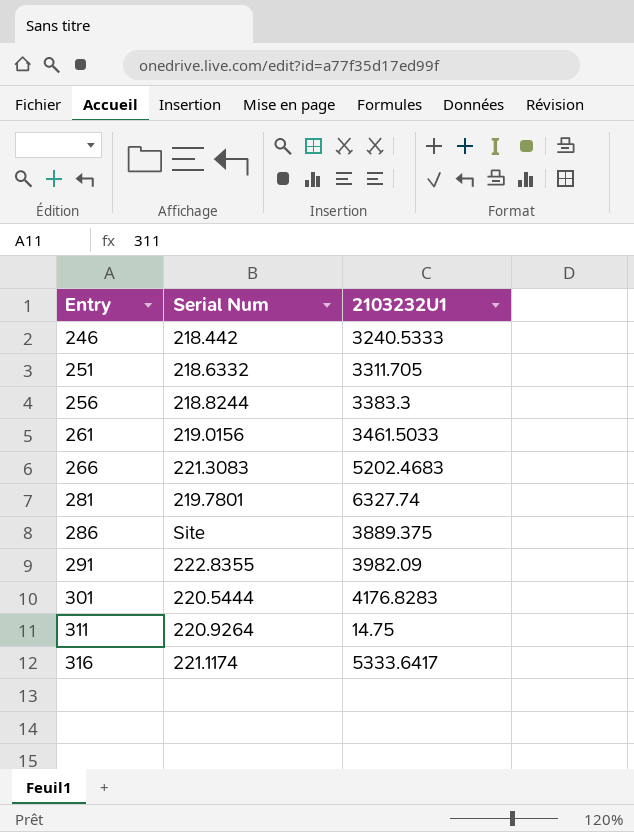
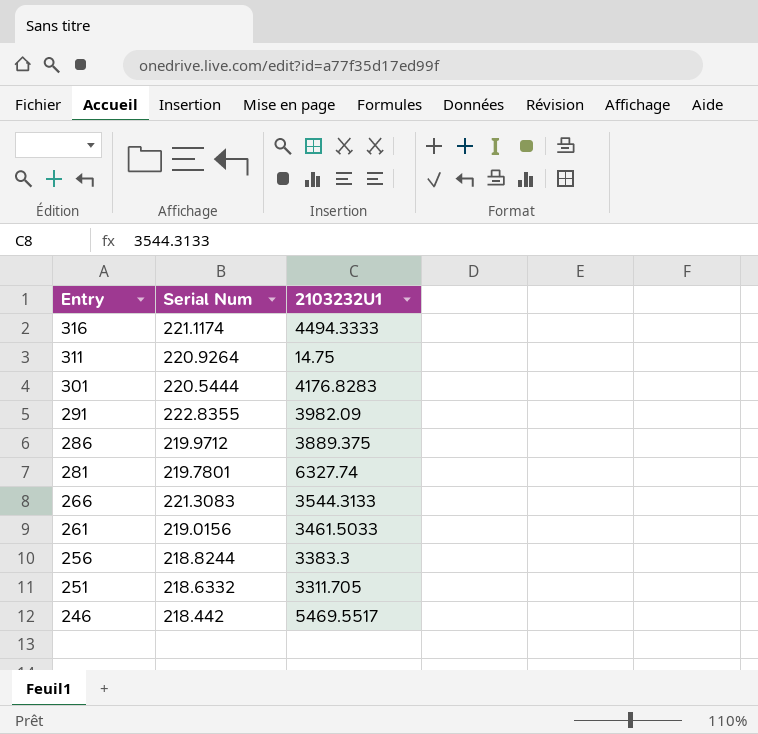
row order: Entry ascending -> Entry descending
316 | 2103232U1: 5333.6417 -> 4494.3333
286 | Serial Num: Site -> 219.9712
266 | 2103232U1: 5202.4683 -> 3544.3133
246 | 2103232U1: 3240.5333 -> 5469.5517

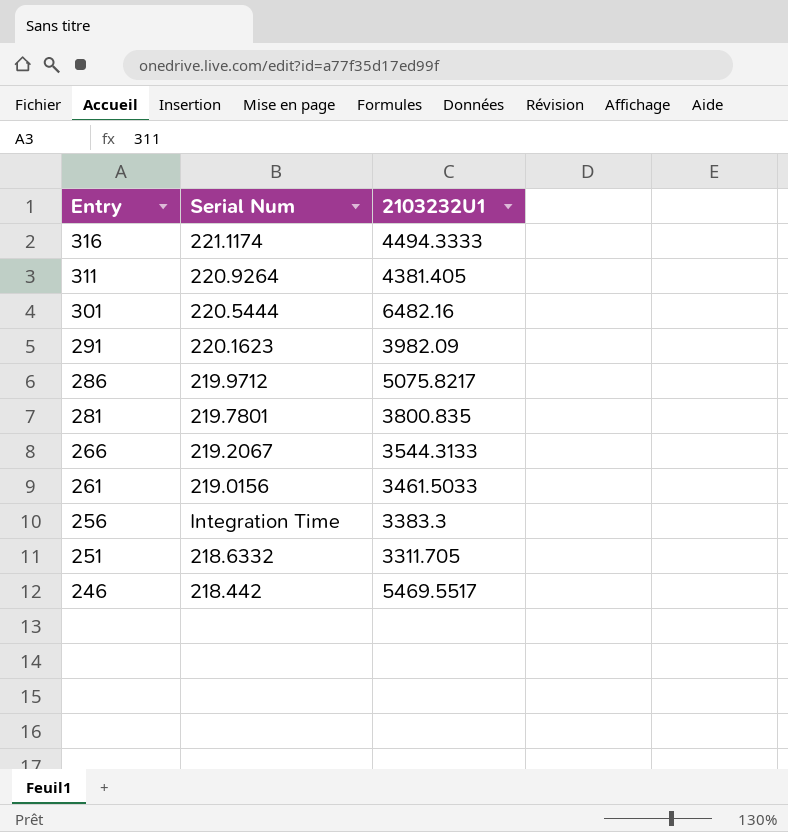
311 | 2103232U1: 14.75 -> 4381.405
301 | 2103232U1: 4176.8283 -> 6482.16
291 | Serial Num: 222.8355 -> 220.1623
286 | 2103232U1: 3889.375 -> 5075.8217
281 | 2103232U1: 6327.74 -> 3800.835
266 | Serial Num: 221.3083 -> 219.2067
256 | Serial Num: 218.8244 -> Integration Time

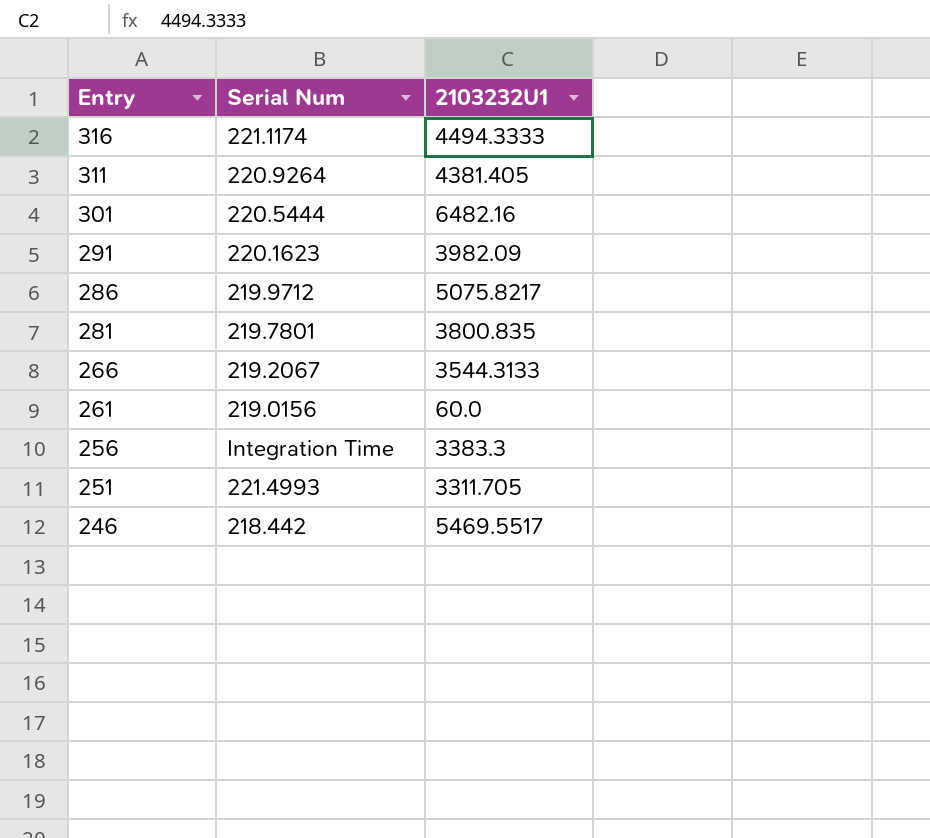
261 | 2103232U1: 3461.5033 -> 60.0
251 | Serial Num: 218.6332 -> 221.4993

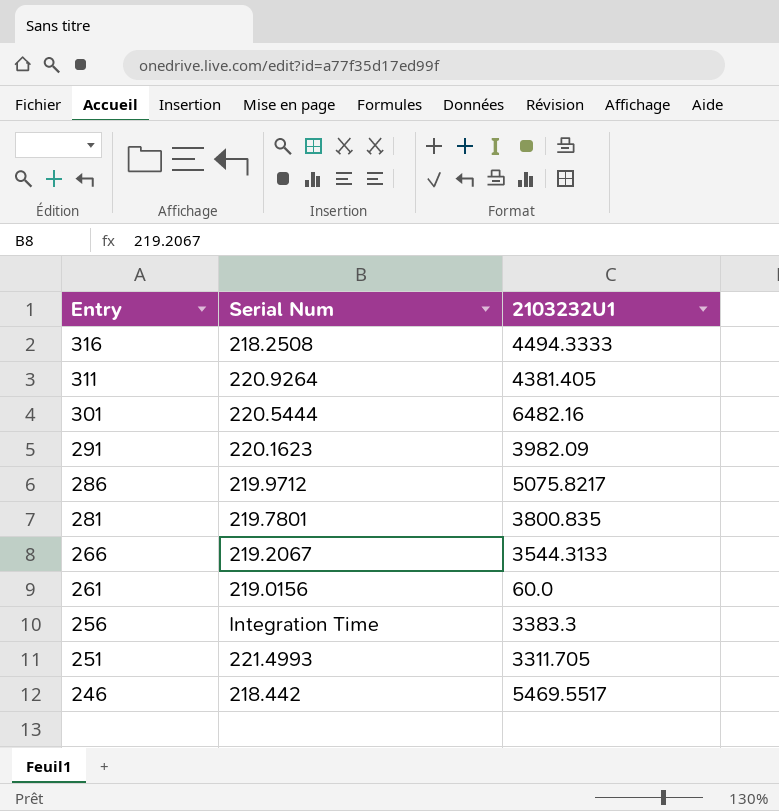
316 | Serial Num: 221.1174 -> 218.2508

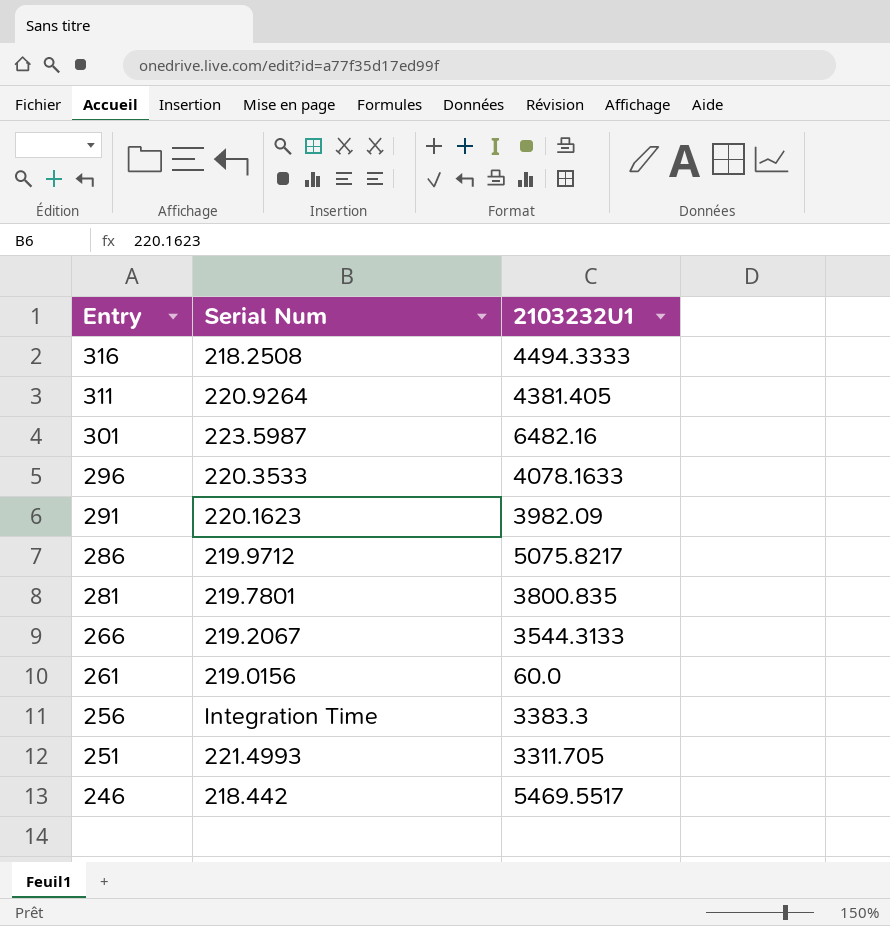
301 | Serial Num: 220.5444 -> 223.5987
row 296: none -> 220.3533 | 4078.1633

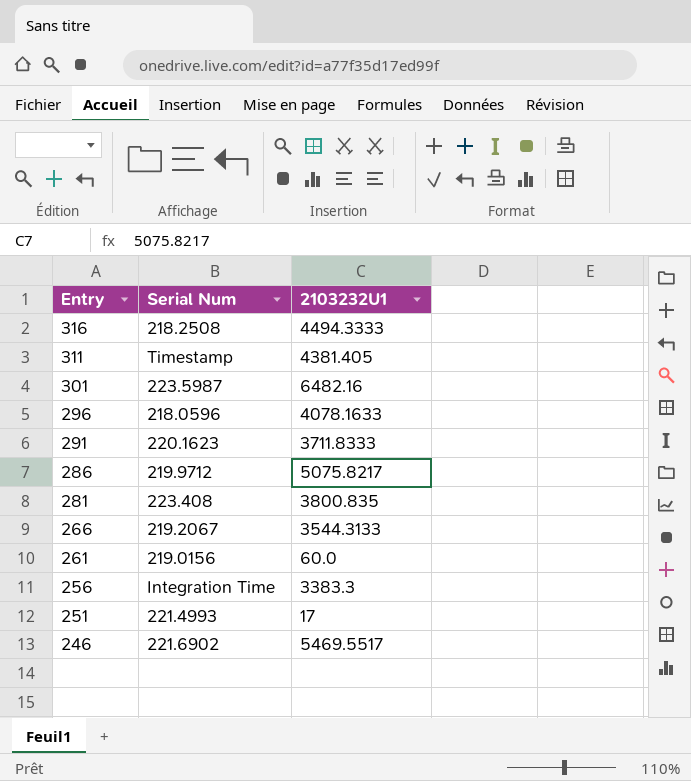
311 | Serial Num: 220.9264 -> Timestamp
296 | Serial Num: 220.3533 -> 218.0596
291 | 2103232U1: 3982.09 -> 3711.8333
281 | Serial Num: 219.7801 -> 223.408
251 | 2103232U1: 3311.705 -> 17
246 | Serial Num: 218.442 -> 221.6902

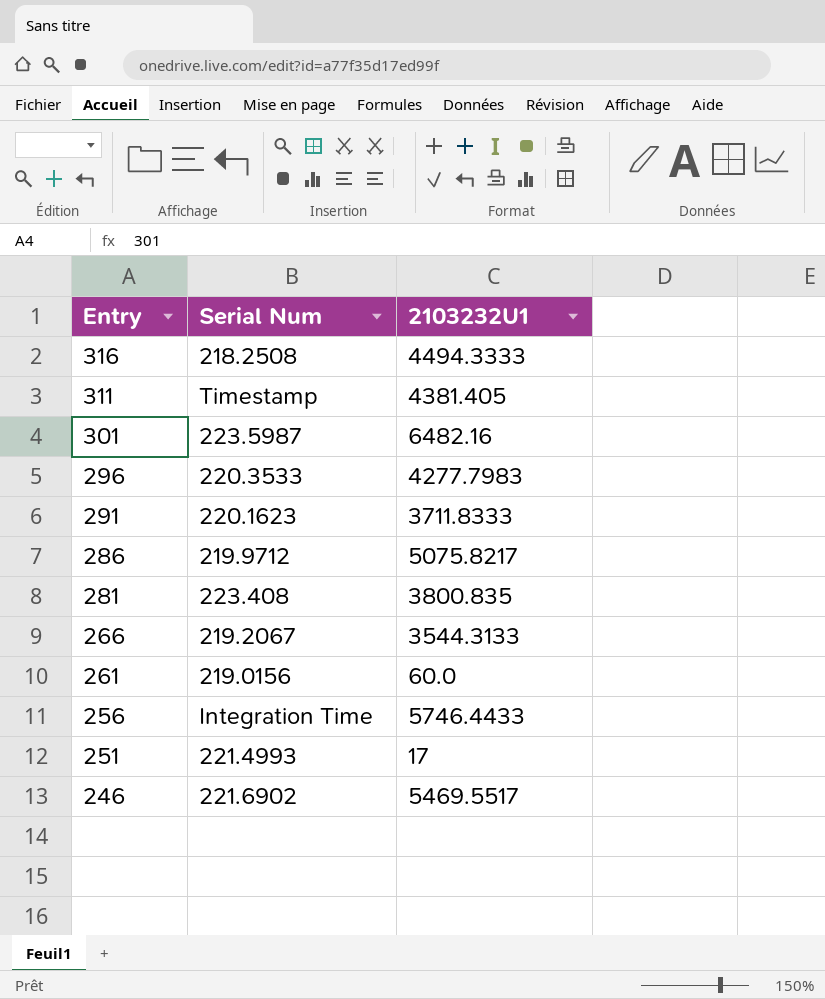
296 | Serial Num: 218.0596 -> 220.3533
296 | 2103232U1: 4078.1633 -> 4277.7983
256 | 2103232U1: 3383.3 -> 5746.4433

